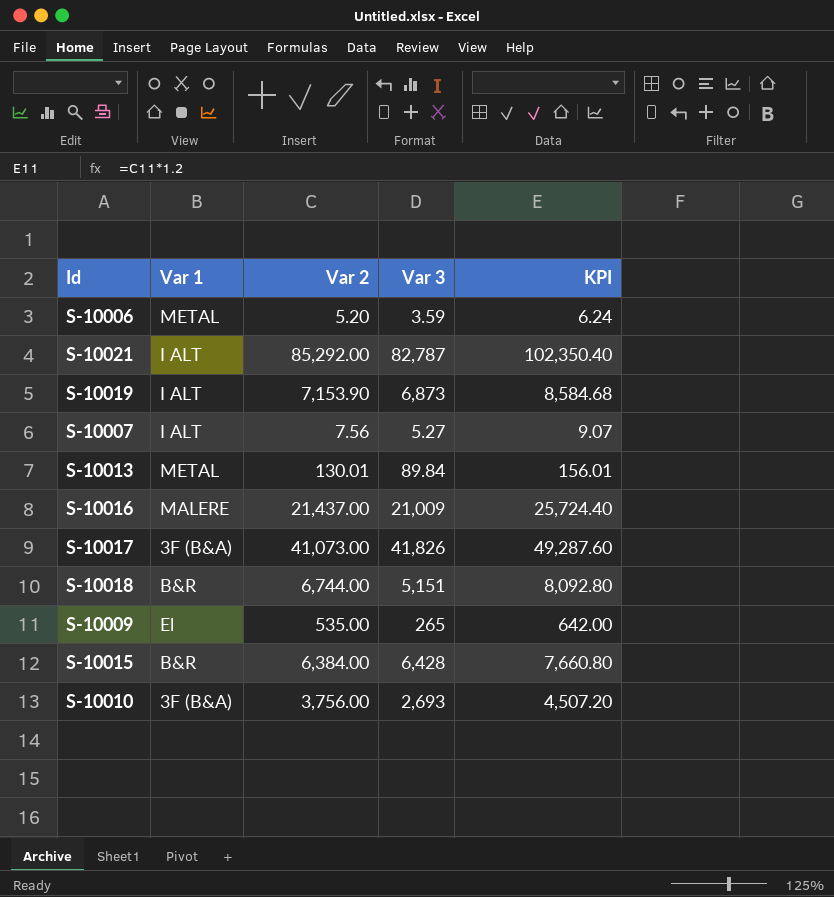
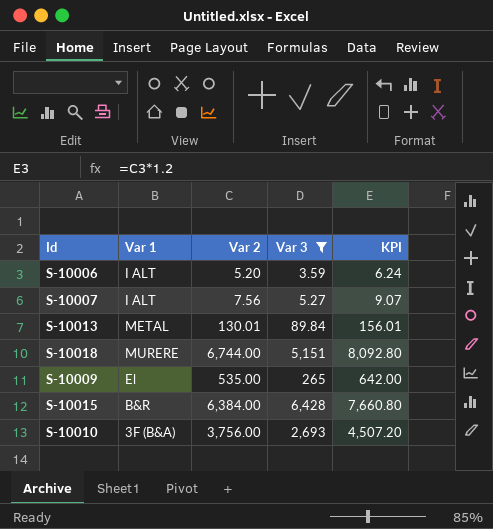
filter: none -> Var 3 <= 6,428
S-10006 | Var 1: METAL -> I ALT
S-10018 | Var 1: B&R -> MURERE

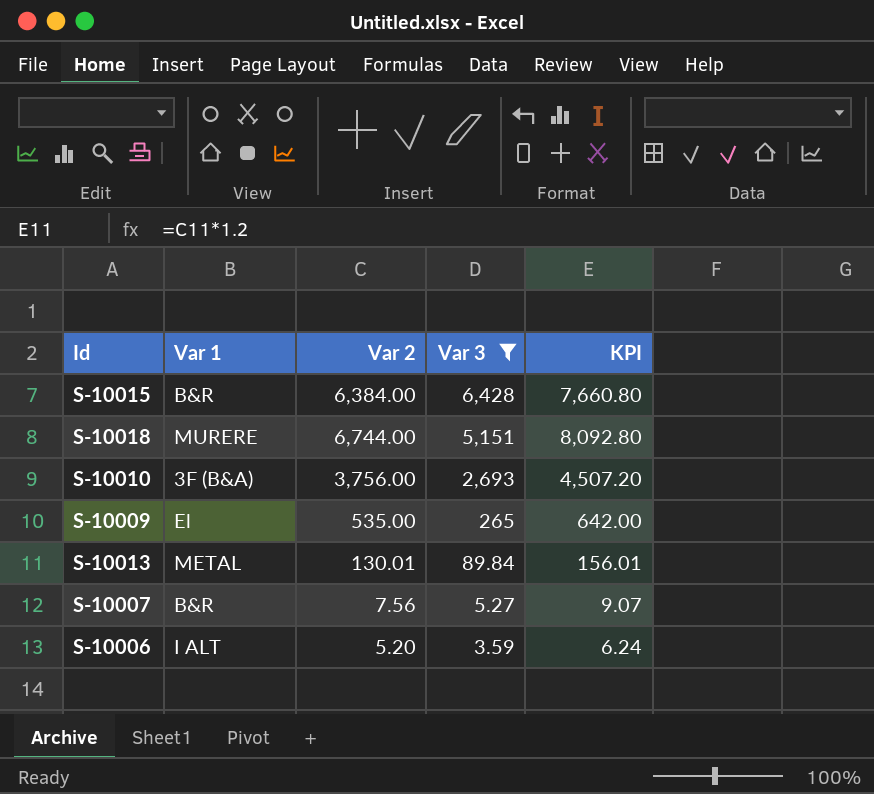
row order: none -> Var 3 descending
S-10007 | Var 1: I ALT -> B&R

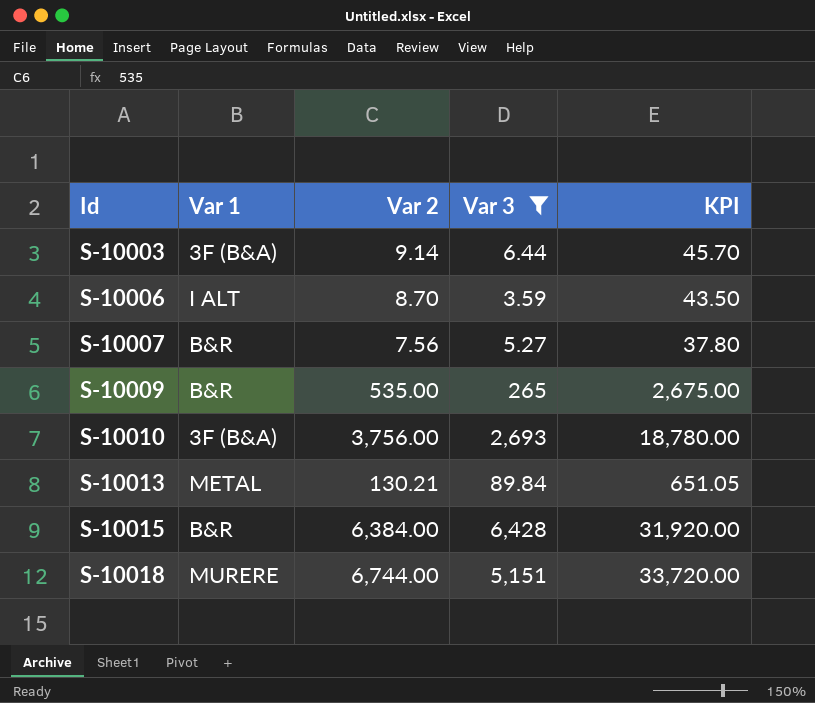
row order: Var 3 descending -> Id ascending
column KPI | formula: [Var 2] * 1.2 -> [Var 2] * 5
row S-10003: none -> 3F (B&A) | 9.14 | 6.44 | 45.70
S-10006 | Var 2: 5.20 -> 8.70
S-10009 | Var 1: El -> B&R
S-10013 | Var 2: 130.01 -> 130.21

